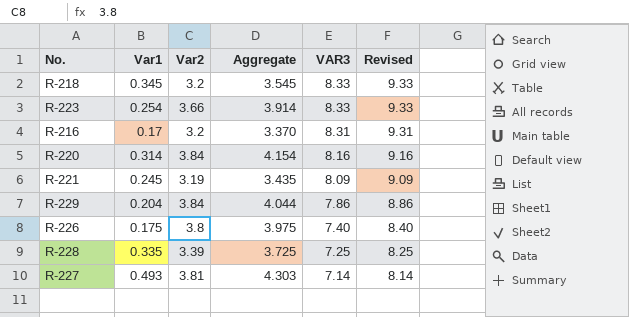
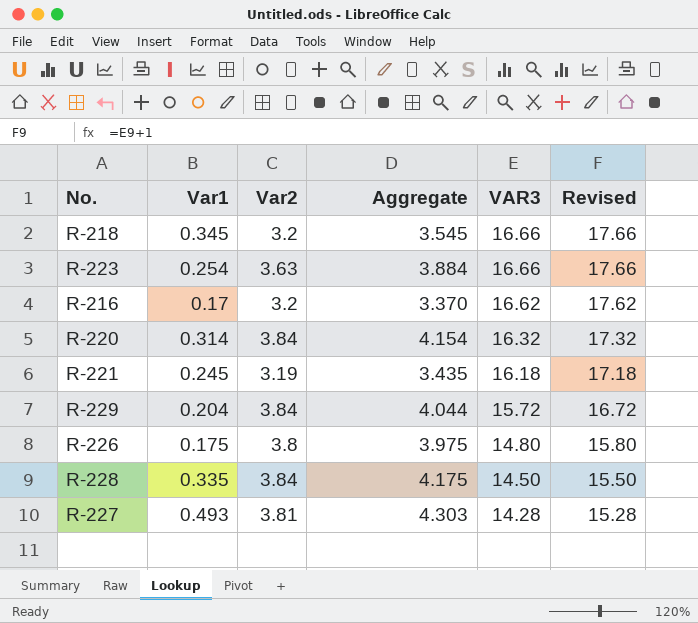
R-218 | VAR3: 8.33 -> 16.66
R-218 | Revised: 9.33 -> 17.66
R-223 | Var2: 3.66 -> 3.63
R-223 | Aggregate: 3.914 -> 3.884
R-223 | VAR3: 8.33 -> 16.66
R-223 | Revised: 9.33 -> 17.66
R-216 | VAR3: 8.31 -> 16.62
R-216 | Revised: 9.31 -> 17.62
R-220 | VAR3: 8.16 -> 16.32
R-220 | Revised: 9.16 -> 17.32
R-221 | VAR3: 8.09 -> 16.18
R-221 | Revised: 9.09 -> 17.18
R-229 | VAR3: 7.86 -> 15.72
R-229 | Revised: 8.86 -> 16.72
R-226 | VAR3: 7.40 -> 14.80
R-226 | Revised: 8.40 -> 15.80
R-228 | Var2: 3.39 -> 3.84
R-228 | Aggregate: 3.725 -> 4.175
R-228 | VAR3: 7.25 -> 14.50
R-228 | Revised: 8.25 -> 15.50
R-227 | VAR3: 7.14 -> 14.28
R-227 | Revised: 8.14 -> 15.28

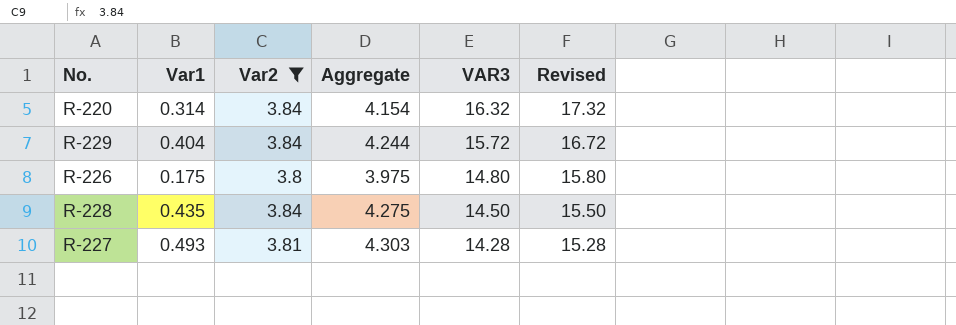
filter: none -> Var2 >= 3.8
R-229 | Var1: 0.204 -> 0.404
R-229 | Aggregate: 4.044 -> 4.244
R-228 | Var1: 0.335 -> 0.435
R-228 | Aggregate: 4.175 -> 4.275

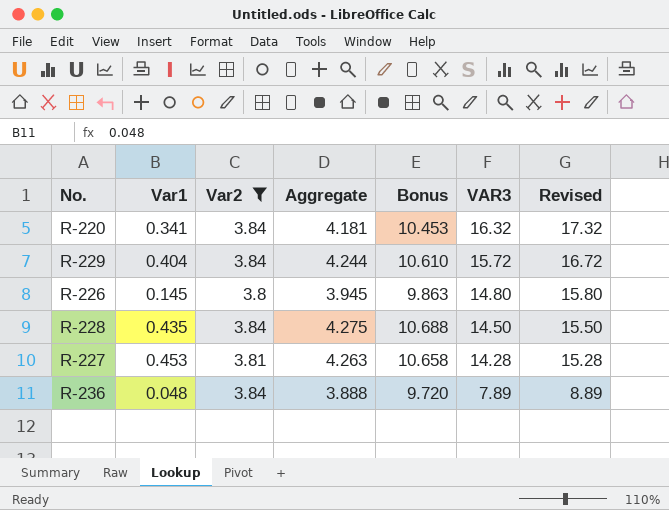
column Bonus | formula: none -> [Aggregate] * 2.5
R-220 | Var1: 0.314 -> 0.341
R-220 | Aggregate: 4.154 -> 4.181
R-226 | Var1: 0.175 -> 0.145
R-226 | Aggregate: 3.975 -> 3.945
R-227 | Var1: 0.493 -> 0.453
R-227 | Aggregate: 4.303 -> 4.263
row R-236: none -> 0.048 | 3.84 | 3.888 | 9.720 | 7.89 | 8.89

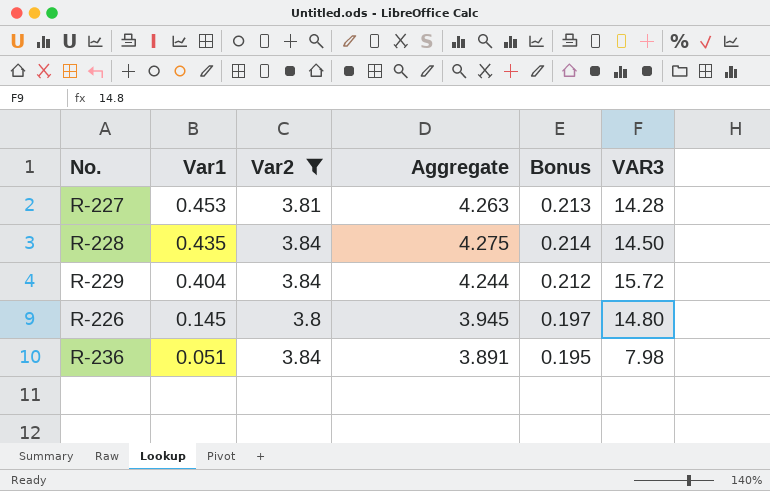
row order: VAR3 descending -> Var1 descending
column Revised | formula: [VAR3] + 1 -> none
column Bonus | formula: [Aggregate] * 2.5 -> [Aggregate] * 0.05
row R-220: 0.341 | 3.84 | 4.181 | 10.453 | 16.32 | 17.32 -> none
R-236 | Var1: 0.048 -> 0.051
R-236 | Aggregate: 3.888 -> 3.891
R-236 | VAR3: 7.89 -> 7.98

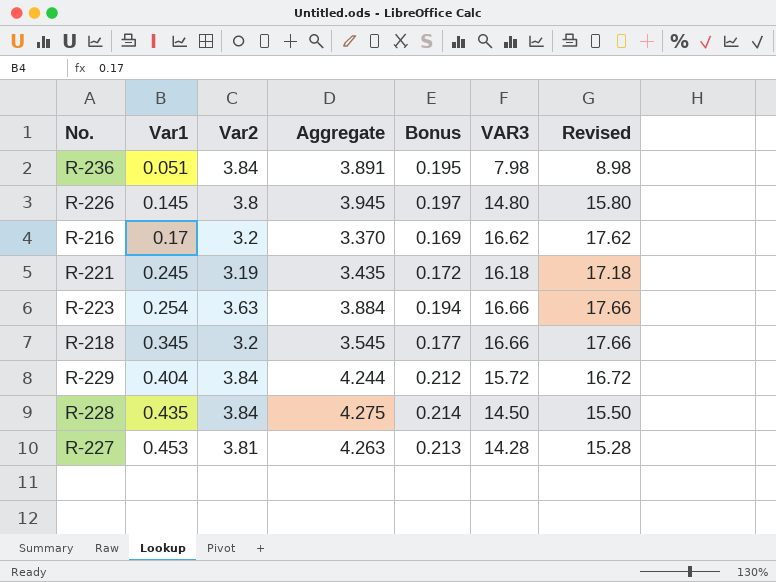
filter: Var2 >= 3.8 -> none
row order: Var1 descending -> Var1 ascending
column Revised | formula: none -> [VAR3] + 1

